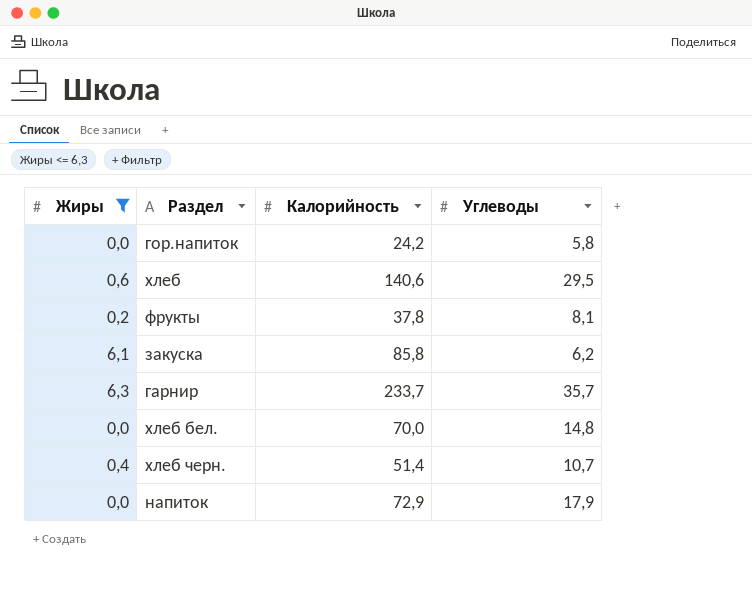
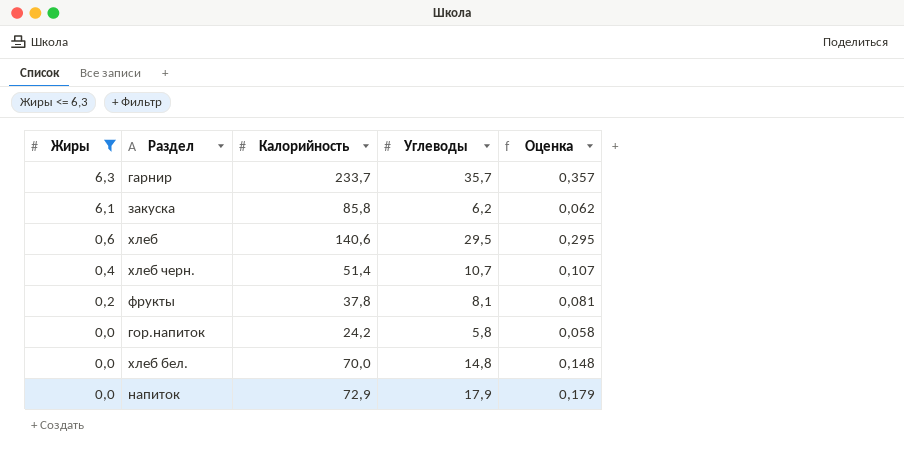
row order: none -> Жиры descending
column Оценка | formula: none -> [Углеводы] * 0,01

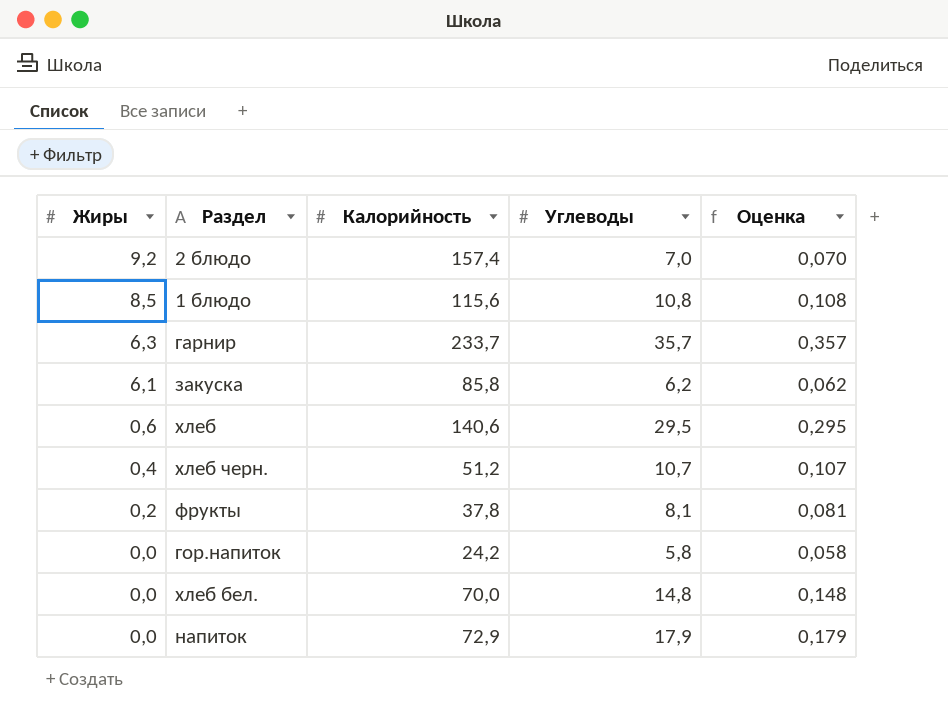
filter: Жиры <= 6,3 -> none
хлеб черн. | Калорийность: 51,4 -> 51,2

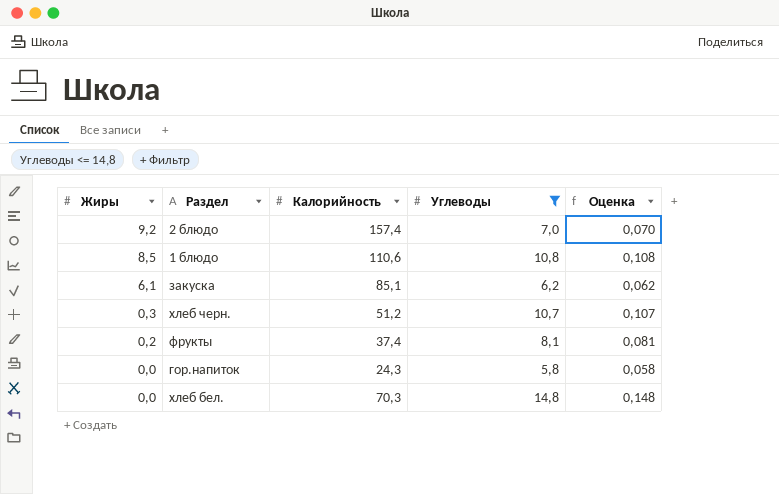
filter: none -> Углеводы <= 14,8
1 блюдо | Калорийность: 115,6 -> 110,6
закуска | Калорийность: 85,8 -> 85,1
хлеб черн. | Жиры: 0,4 -> 0,3
фрукты | Калорийность: 37,8 -> 37,4
гор.напиток | Калорийность: 24,2 -> 24,3
хлеб бел. | Калорийность: 70,0 -> 70,3

